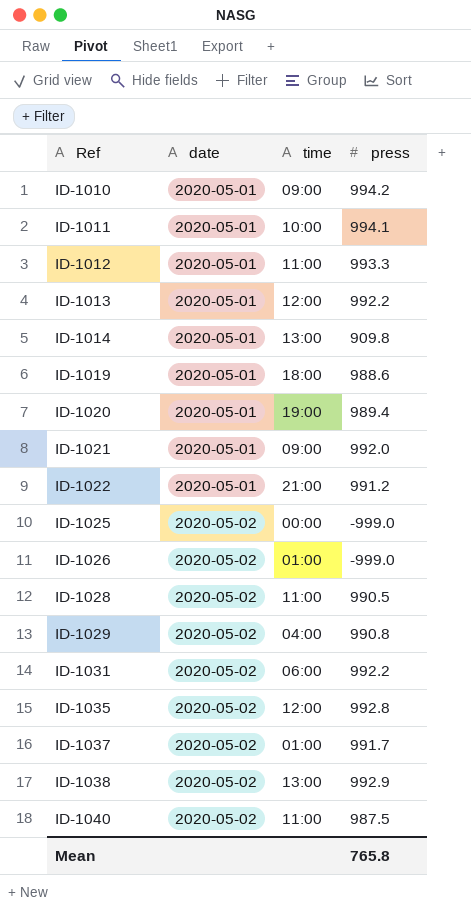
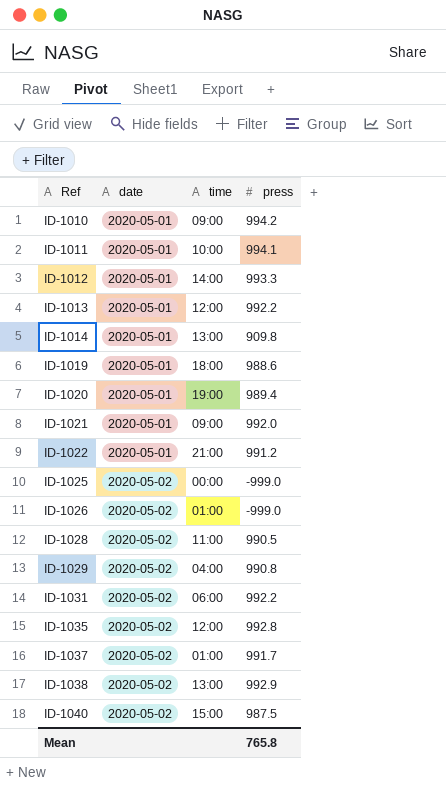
ID-1012 | time: 11:00 -> 14:00
ID-1040 | time: 11:00 -> 15:00

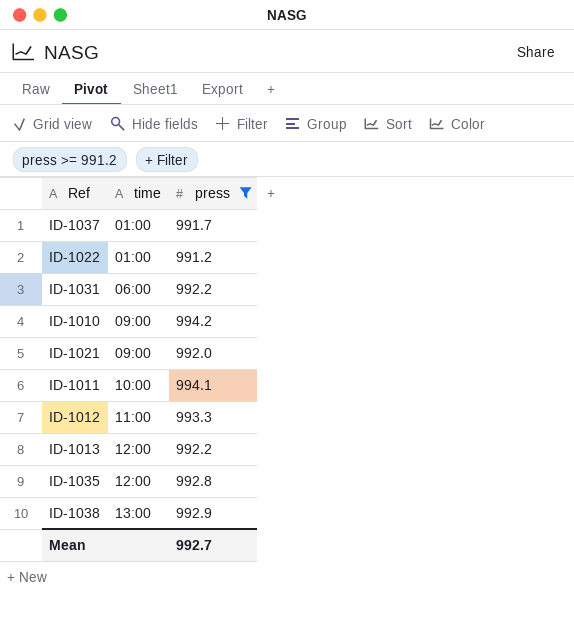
filter: none -> press >= 991.2
row order: Ref ascending -> time ascending
column date | position: 2 -> none
ID-1022 | time: 21:00 -> 01:00
ID-1012 | time: 14:00 -> 11:00
Mean | press: 765.8 -> 992.7

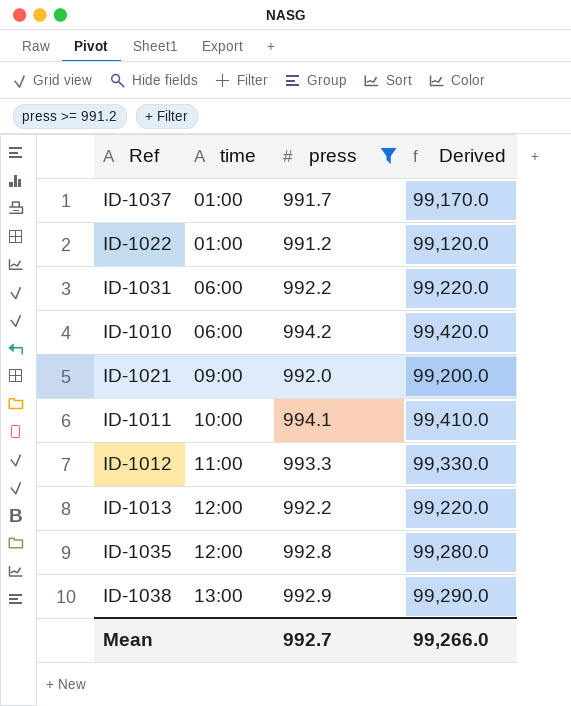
column Derived | formula: none -> [press] * 100
ID-1010 | time: 09:00 -> 06:00

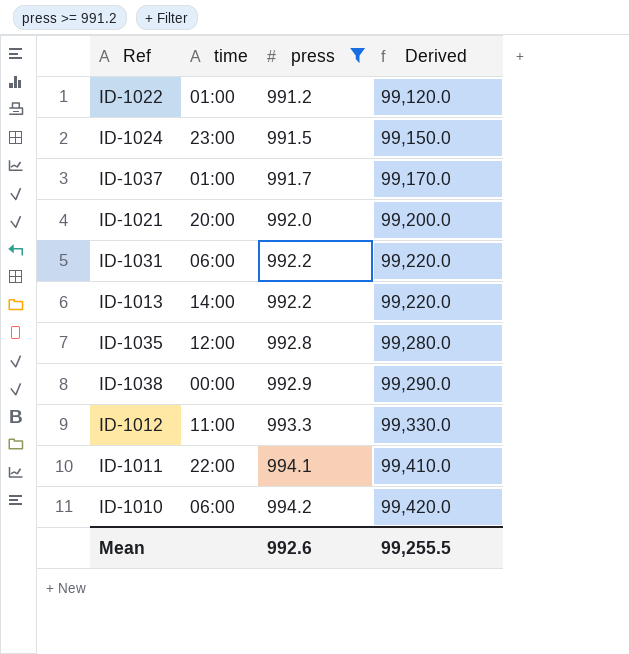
row order: time ascending -> press ascending
row ID-1024: none -> 23:00 | 991.5 | 99,150.0
ID-1021 | time: 09:00 -> 20:00
ID-1013 | time: 12:00 -> 14:00
ID-1038 | time: 13:00 -> 00:00
ID-1011 | time: 10:00 -> 22:00
Mean | press: 992.7 -> 992.6
Mean | Derived: 99,266.0 -> 99,255.5

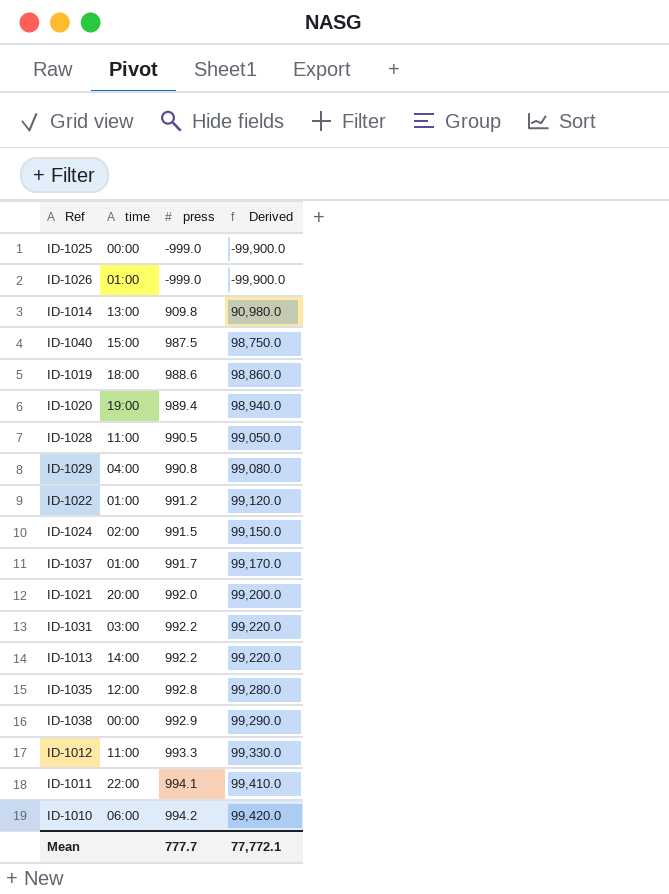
filter: press >= 991.2 -> none
ID-1024 | time: 23:00 -> 02:00
ID-1031 | time: 06:00 -> 03:00
Mean | press: 992.6 -> 777.7
Mean | Derived: 99,255.5 -> 77,772.1

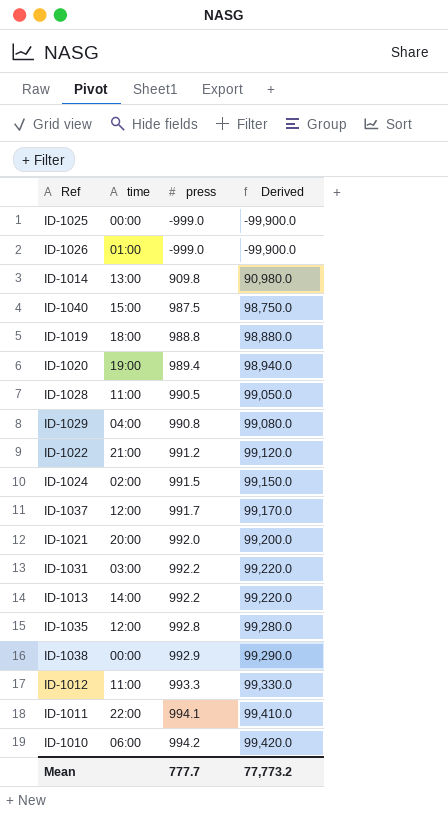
ID-1019 | press: 988.6 -> 988.8
ID-1019 | Derived: 98,860.0 -> 98,880.0
ID-1022 | time: 01:00 -> 21:00
ID-1037 | time: 01:00 -> 12:00
Mean | Derived: 77,772.1 -> 77,773.2

